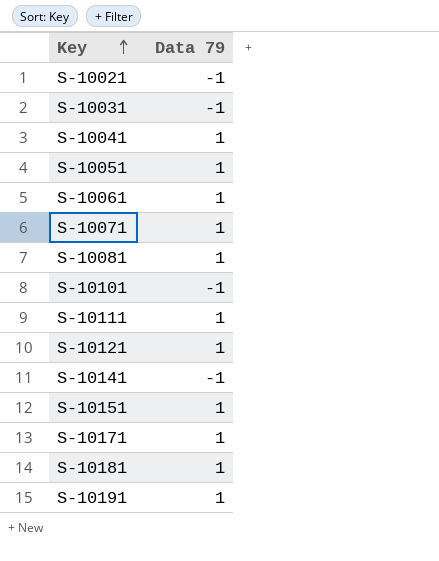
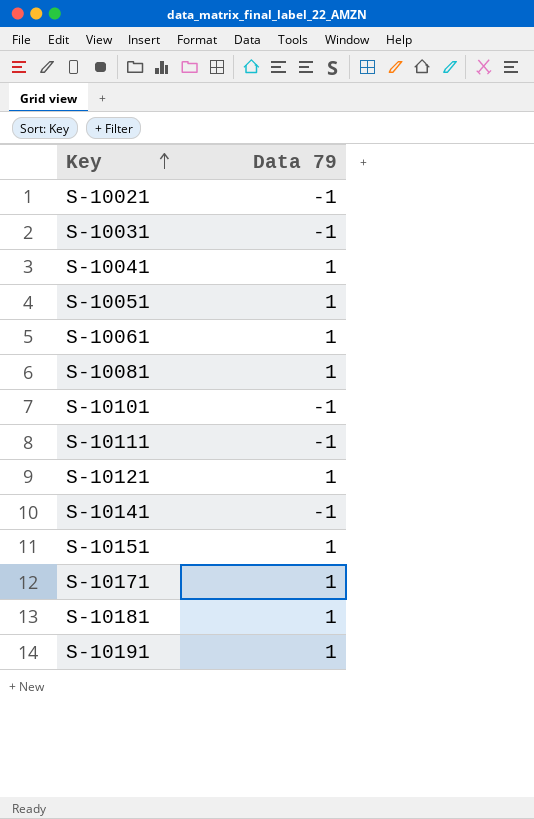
row S-10071: 1 -> none
S-10111 | Data 79: 1 -> -1

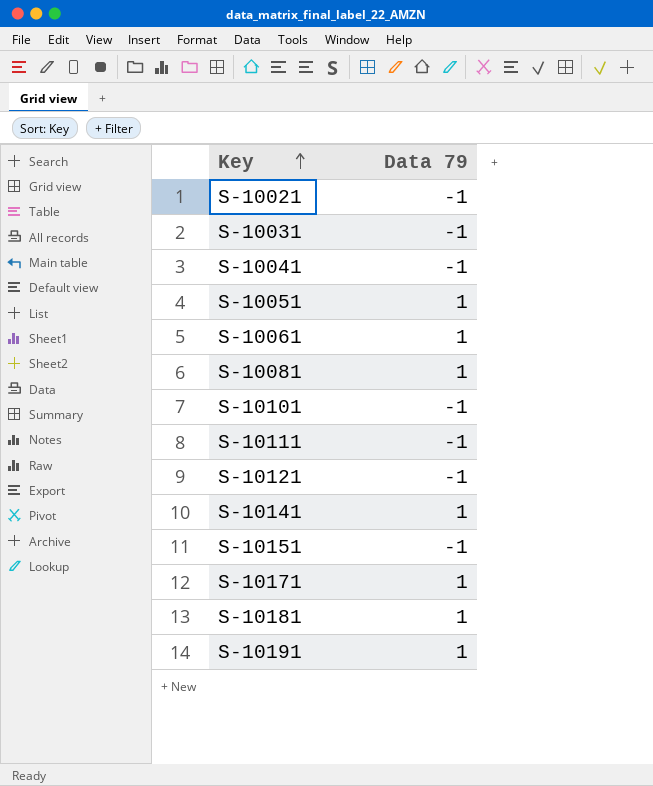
S-10041 | Data 79: 1 -> -1
S-10121 | Data 79: 1 -> -1
S-10141 | Data 79: -1 -> 1
S-10151 | Data 79: 1 -> -1

